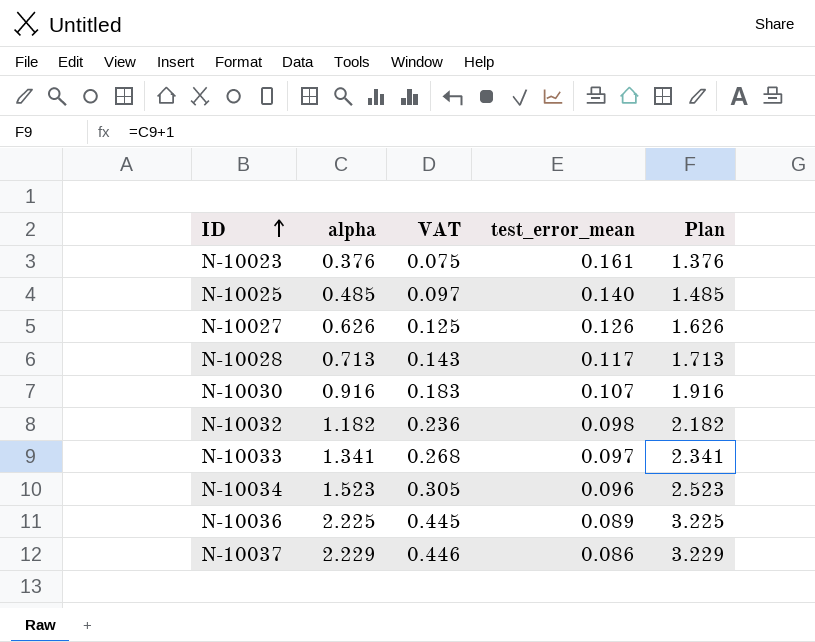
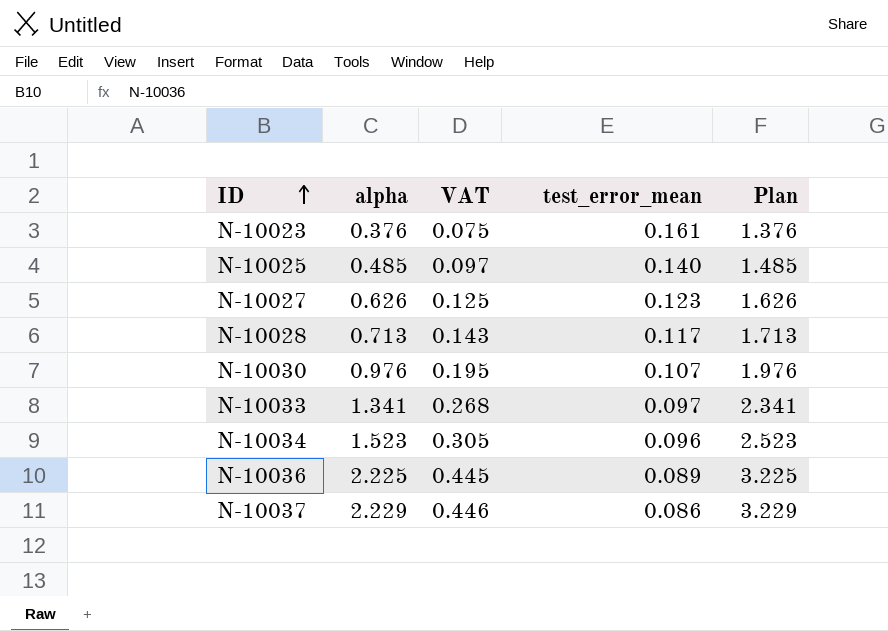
row N-10032: 1.182 | 0.236 | 0.098 | 2.182 -> none
N-10027 | test_error_mean: 0.126 -> 0.123
N-10030 | alpha: 0.916 -> 0.976
N-10030 | VAT: 0.183 -> 0.195
N-10030 | Plan: 1.916 -> 1.976

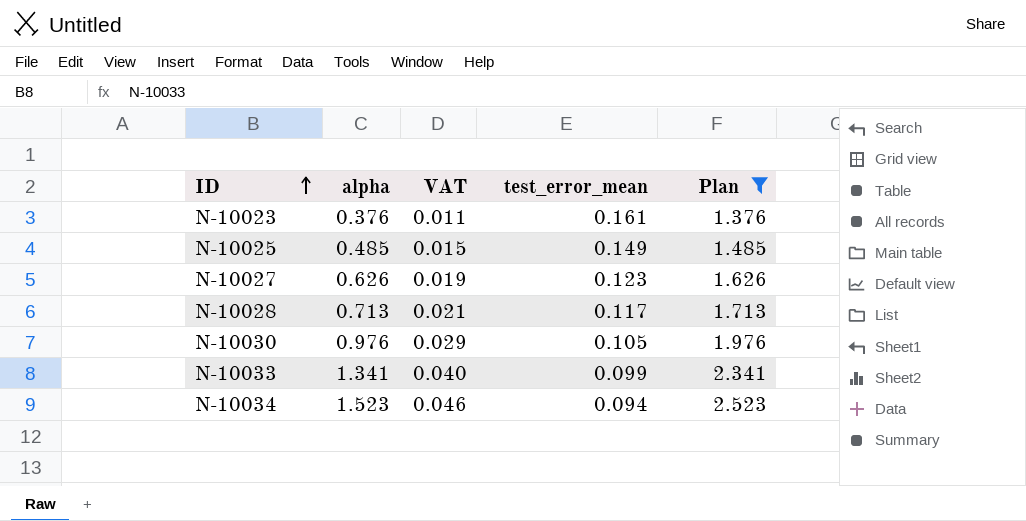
filter: none -> Plan <= 2.523
column VAT | formula: [alpha] * 0.2 -> [alpha] * 0.03
N-10025 | test_error_mean: 0.140 -> 0.149
N-10030 | test_error_mean: 0.107 -> 0.105
N-10033 | test_error_mean: 0.097 -> 0.099
N-10034 | test_error_mean: 0.096 -> 0.094

